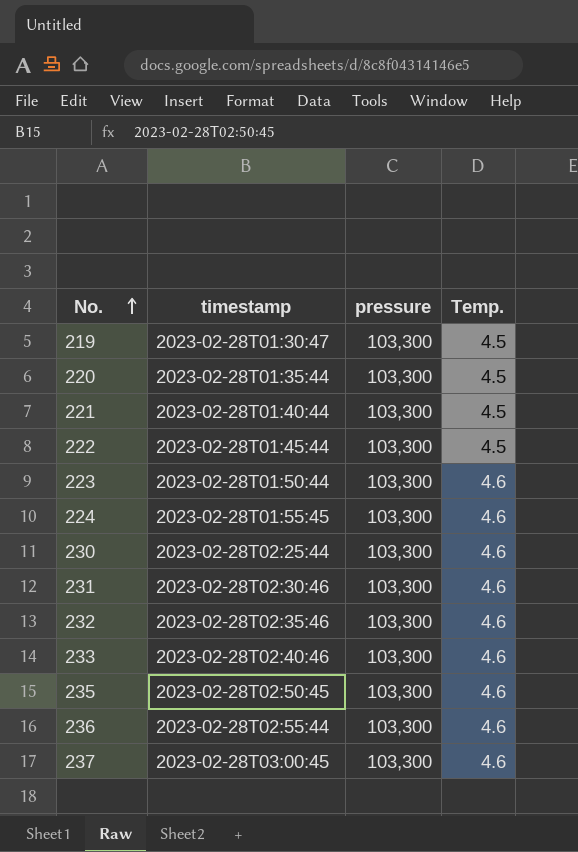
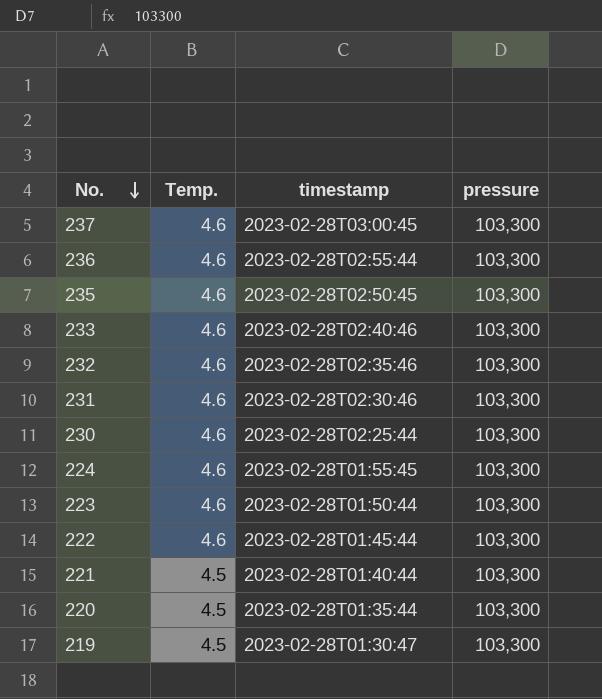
row order: No. ascending -> No. descending
column Temp. | position: 4 -> 2
222 | Temp.: 4.5 -> 4.6

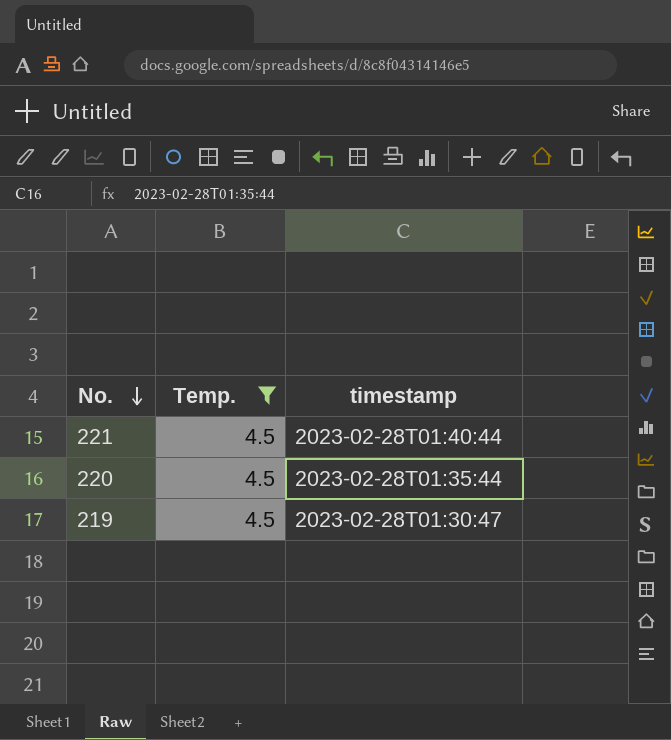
filter: none -> Temp. = 4.5
column pressure | position: 4 -> none

